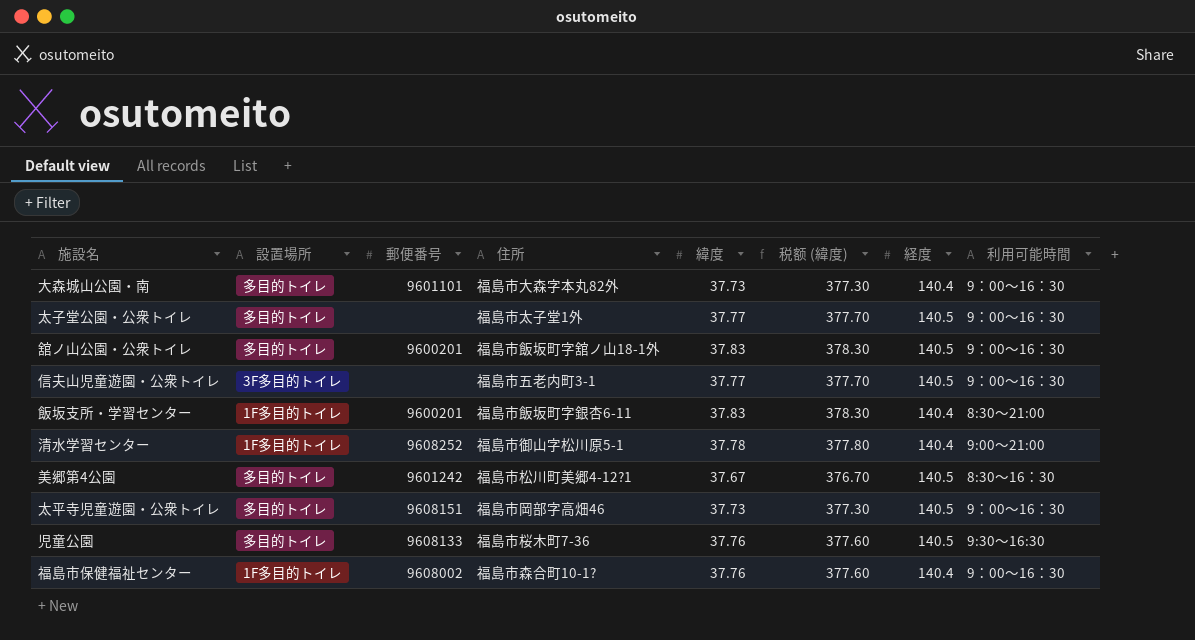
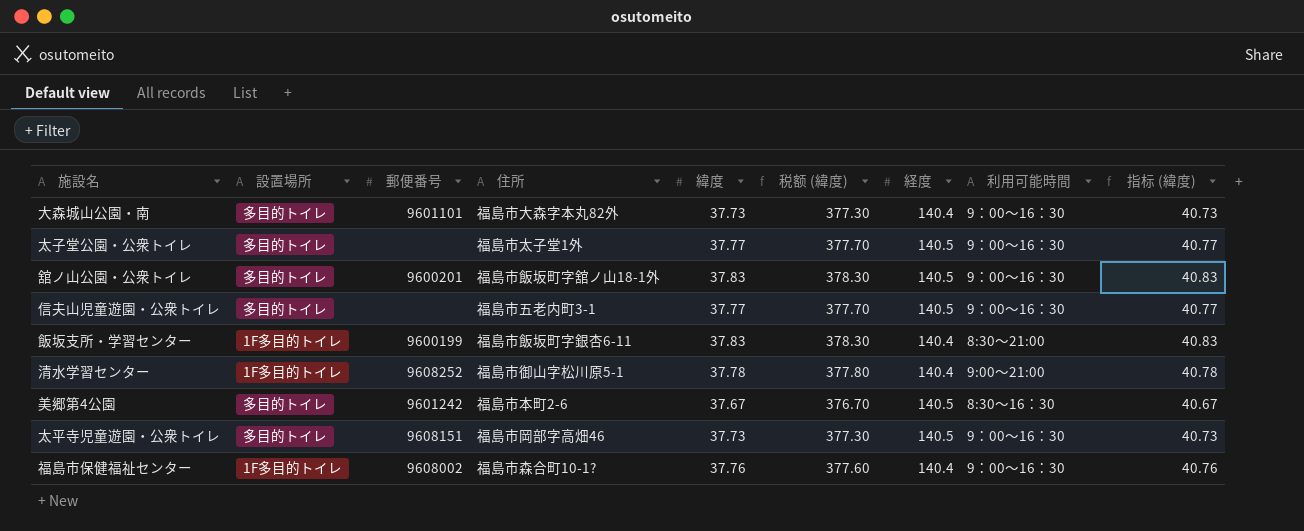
column 指标 (緯度) | formula: none -> [緯度] + 3
row 児童公園: 多目的トイレ | 9608133 | 福島市桜木町7-36 | 37.76 | 377.60 | 140.5 | 9:30～16:30 -> none
信夫山児童遊園・公衆トイレ | 設置場所: 3F多目的トイレ -> 多目的トイレ
飯坂支所・学習センター | 郵便番号: 9600201 -> 9600199
美郷第4公園 | 住所: 福島市松川町美郷4-12?1 -> 福島市本町2-6

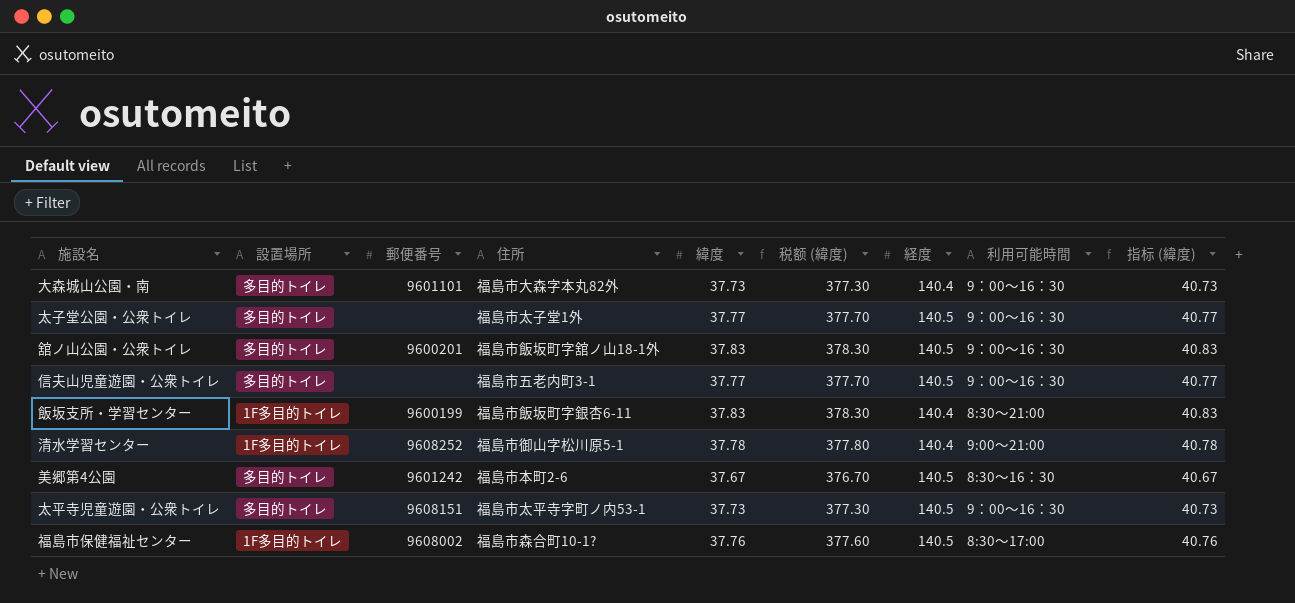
太平寺児童遊園・公衆トイレ | 住所: 福島市岡部字高畑46 -> 福島市太平寺字町ノ内53-1
福島市保健福祉センター | 経度: 140.4 -> 140.5
福島市保健福祉センター | 利用可能時間: 9：00～16：30 -> 8:30～17:00

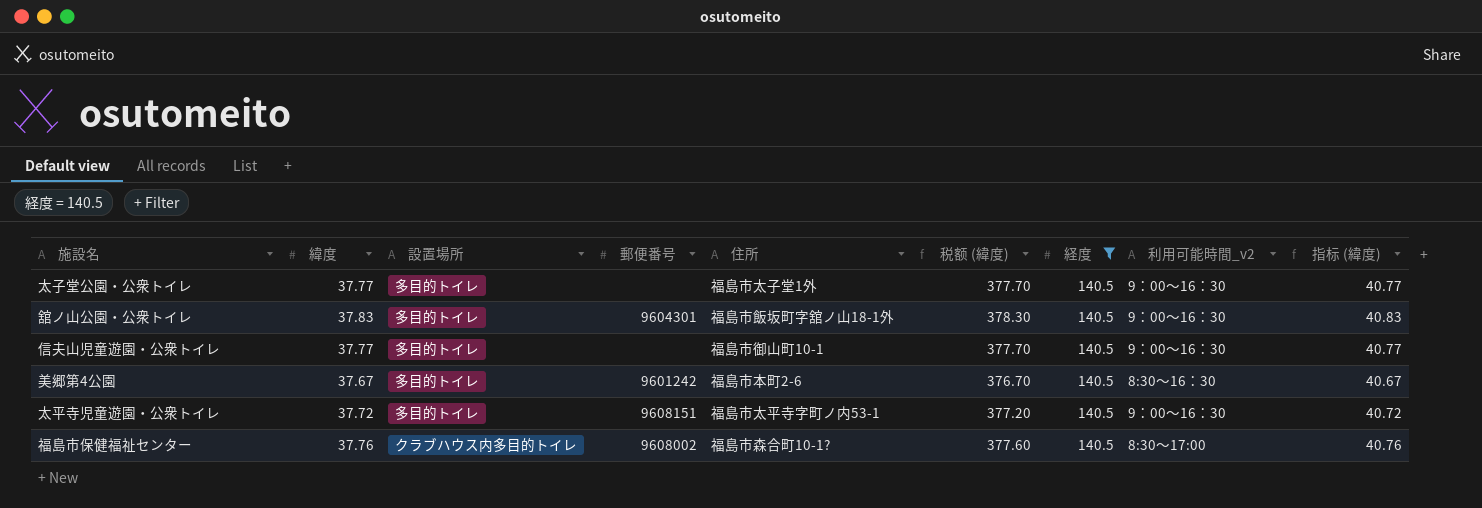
filter: none -> 経度 = 140.5
column 緯度 | position: 5 -> 2
column name: 利用可能時間 -> 利用可能時間_v2
舘ノ山公園・公衆トイレ | 郵便番号: 9600201 -> 9604301
信夫山児童遊園・公衆トイレ | 住所: 福島市五老内町3-1 -> 福島市御山町10-1
太平寺児童遊園・公衆トイレ | 緯度: 37.73 -> 37.72
太平寺児童遊園・公衆トイレ | 税额 (緯度): 377.30 -> 377.20
太平寺児童遊園・公衆トイレ | 指标 (緯度): 40.73 -> 40.72
福島市保健福祉センター | 設置場所: 1F多目的トイレ -> クラブハウス内多目的トイレ

